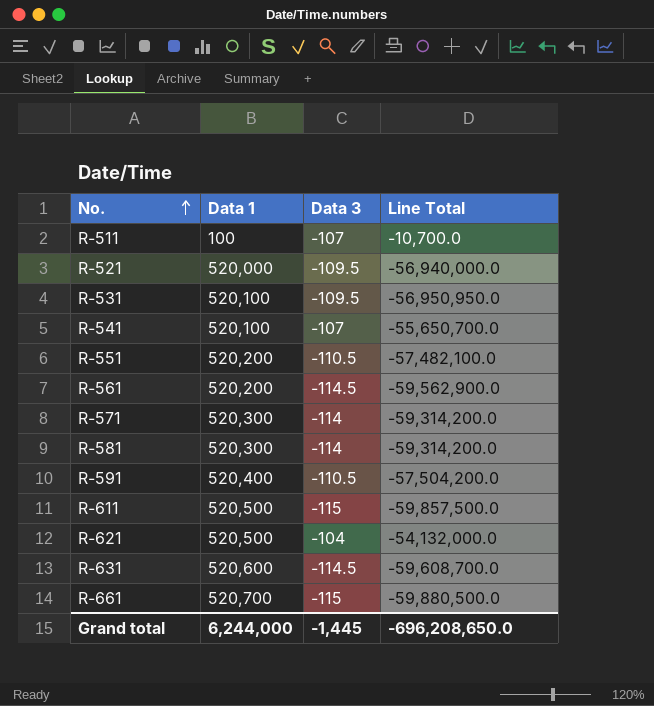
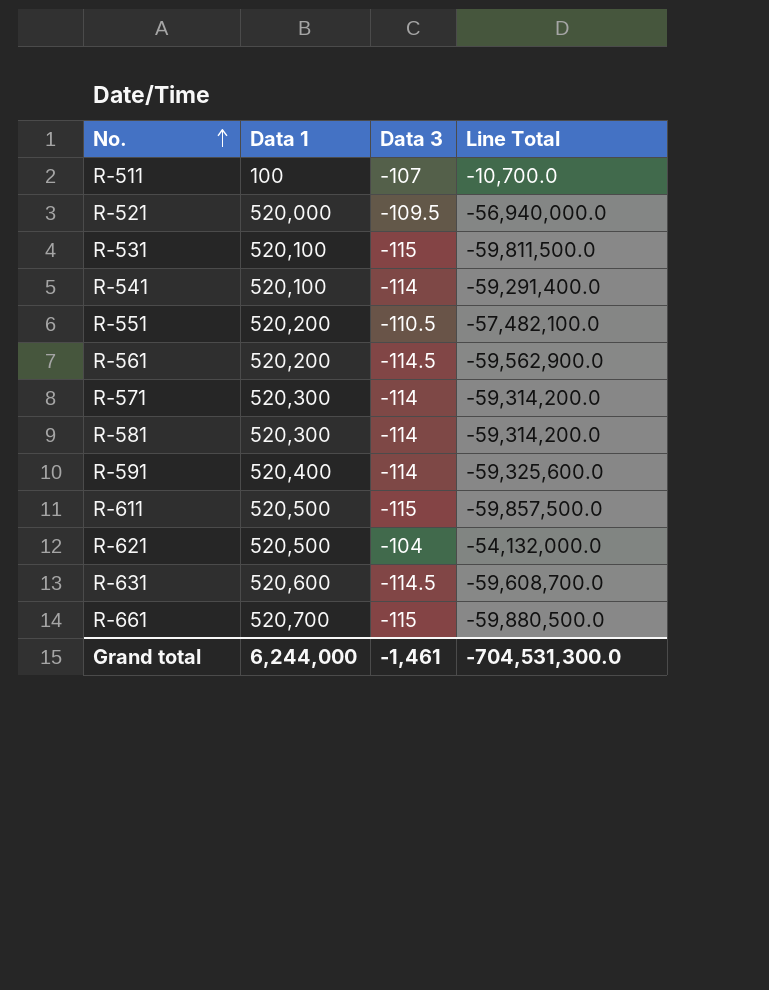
R-531 | Data 3: -109.5 -> -115
R-531 | Line Total: -56,950,950.0 -> -59,811,500.0
R-541 | Data 3: -107 -> -114
R-541 | Line Total: -55,650,700.0 -> -59,291,400.0
R-591 | Data 3: -110.5 -> -114
R-591 | Line Total: -57,504,200.0 -> -59,325,600.0
Grand total | Data 3: -1,445 -> -1,461
Grand total | Line Total: -696,208,650.0 -> -704,531,300.0

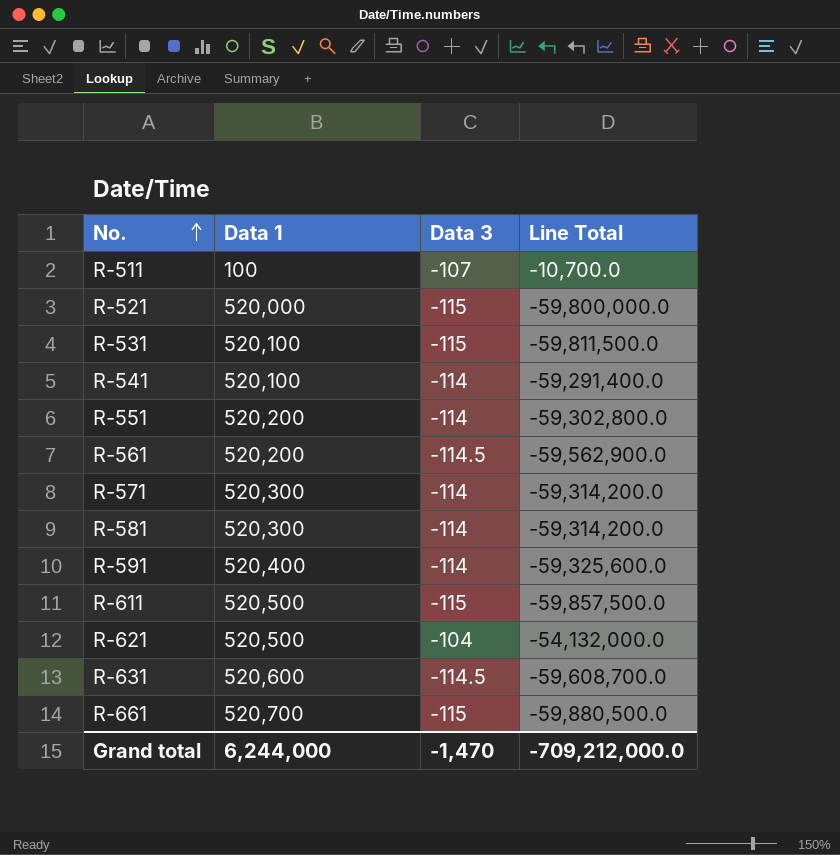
R-521 | Data 3: -109.5 -> -115
R-521 | Line Total: -56,940,000.0 -> -59,800,000.0
R-551 | Data 3: -110.5 -> -114
R-551 | Line Total: -57,482,100.0 -> -59,302,800.0
Grand total | Data 3: -1,461 -> -1,470
Grand total | Line Total: -704,531,300.0 -> -709,212,000.0

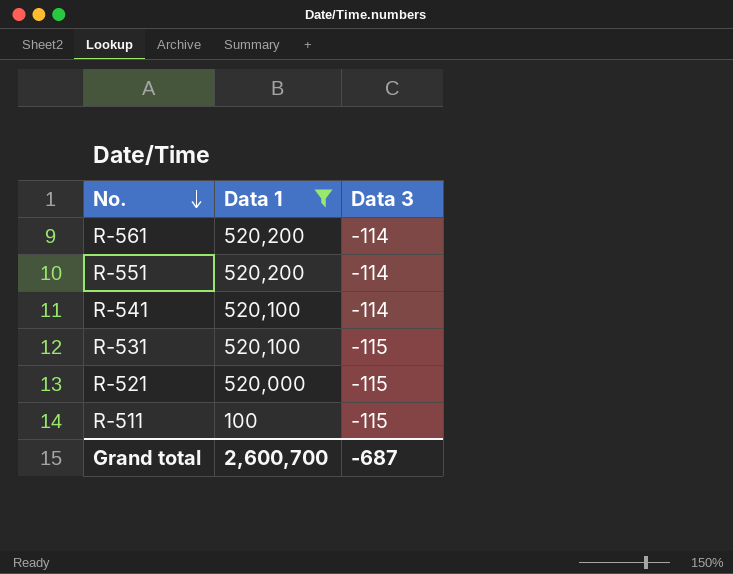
filter: none -> Data 1 <= 520,200
row order: No. ascending -> No. descending
column Line Total | formula: [Data 1] * [Data 3] -> none
R-561 | Data 3: -114.5 -> -114
R-511 | Data 3: -107 -> -115
Grand total | Data 1: 6,244,000 -> 2,600,700
Grand total | Data 3: -1,470 -> -687

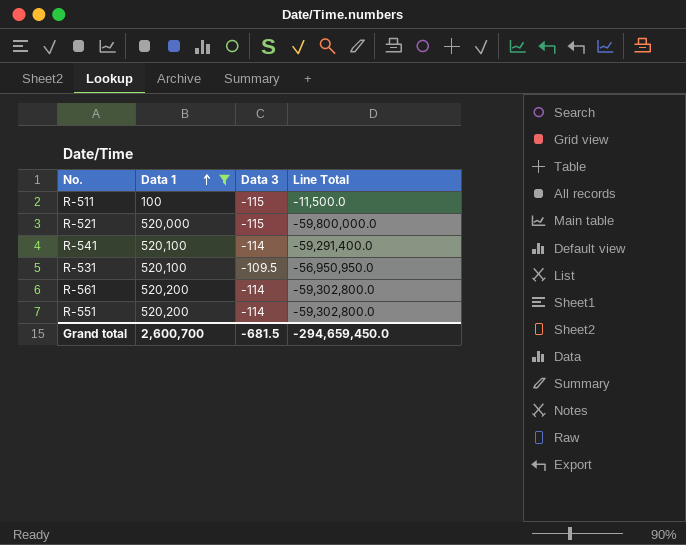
row order: No. descending -> Data 1 ascending
column Line Total | formula: none -> [Data 1] * [Data 3]
R-531 | Data 3: -115 -> -109.5
Grand total | Data 3: -687 -> -681.5

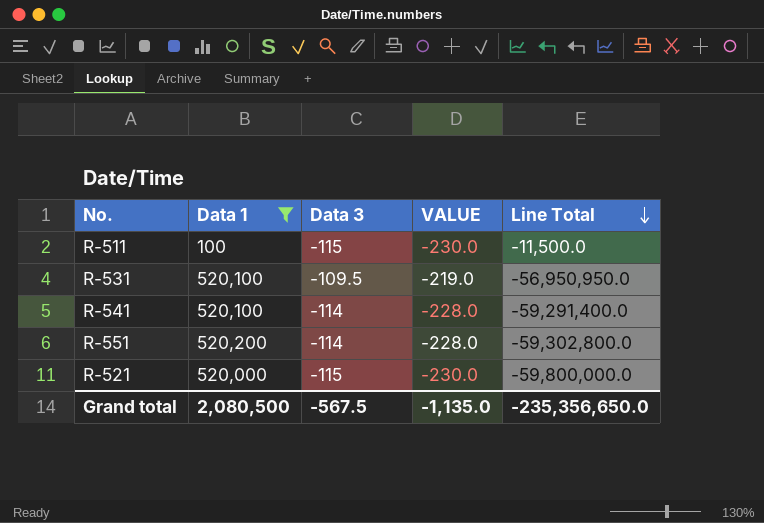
row order: Data 1 ascending -> Line Total descending
column VALUE | formula: none -> [Data 3] * 2
row R-561: 520,200 | -114 | -59,302,800.0 -> none
Grand total | Data 1: 2,600,700 -> 2,080,500
Grand total | Data 3: -681.5 -> -567.5
Grand total | Line Total: -294,659,450.0 -> -235,356,650.0

